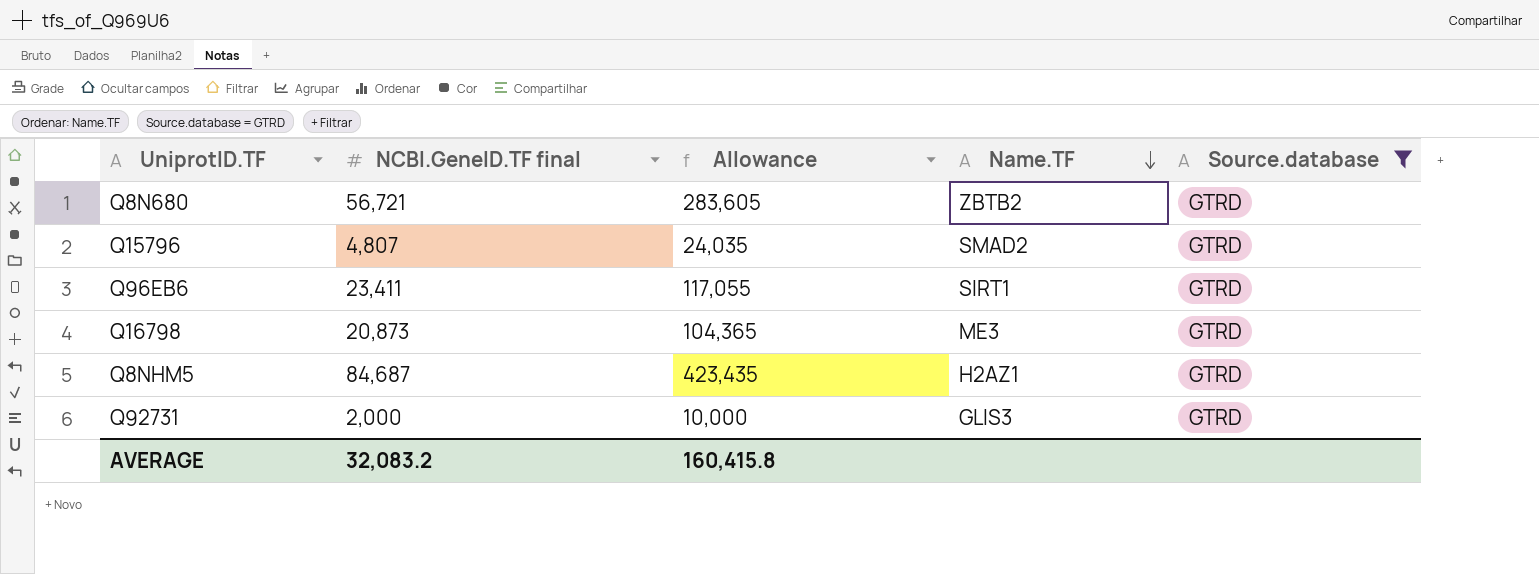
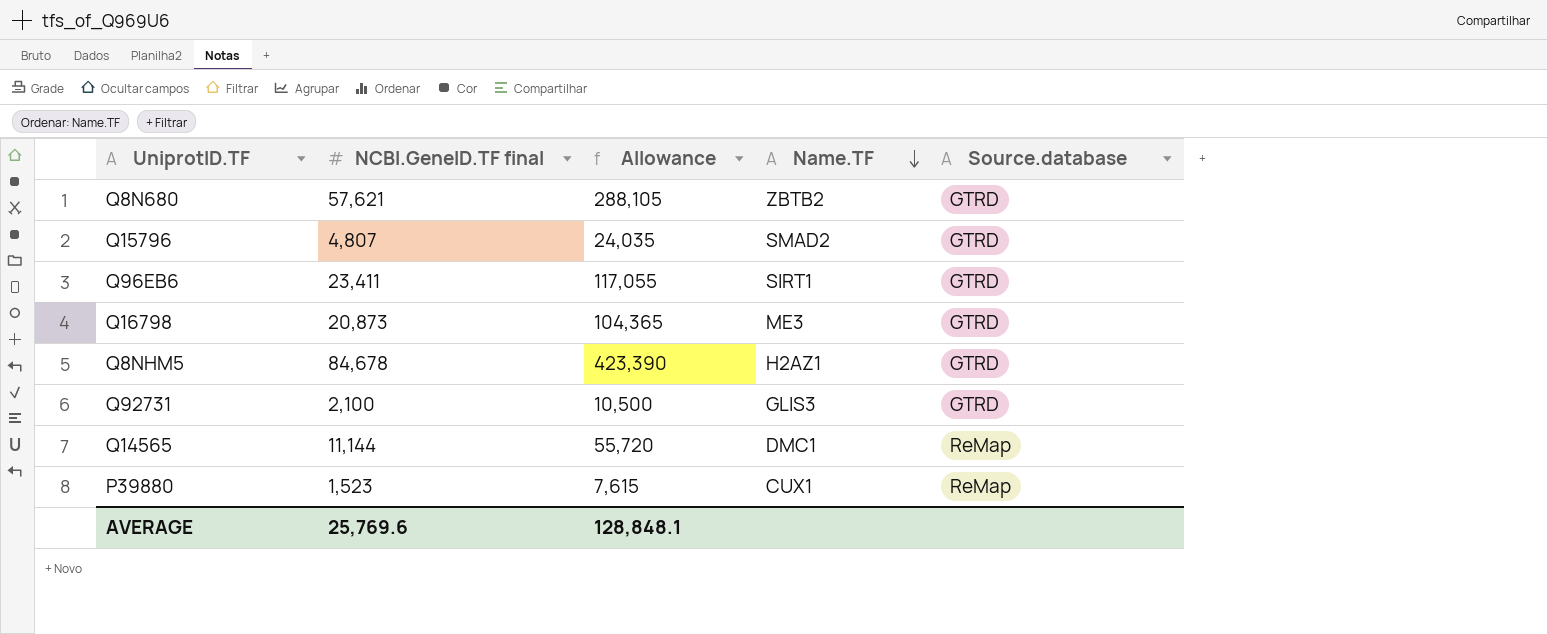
filter: Source.database = GTRD -> none
Q8N680 | NCBI.GeneID.TF final: 56,721 -> 57,621
Q8N680 | Allowance: 283,605 -> 288,105
Q8NHM5 | NCBI.GeneID.TF final: 84,687 -> 84,678
Q8NHM5 | Allowance: 423,435 -> 423,390
Q92731 | NCBI.GeneID.TF final: 2,000 -> 2,100
Q92731 | Allowance: 10,000 -> 10,500
AVERAGE | NCBI.GeneID.TF final: 32,083.2 -> 25,769.6
AVERAGE | Allowance: 160,415.8 -> 128,848.1

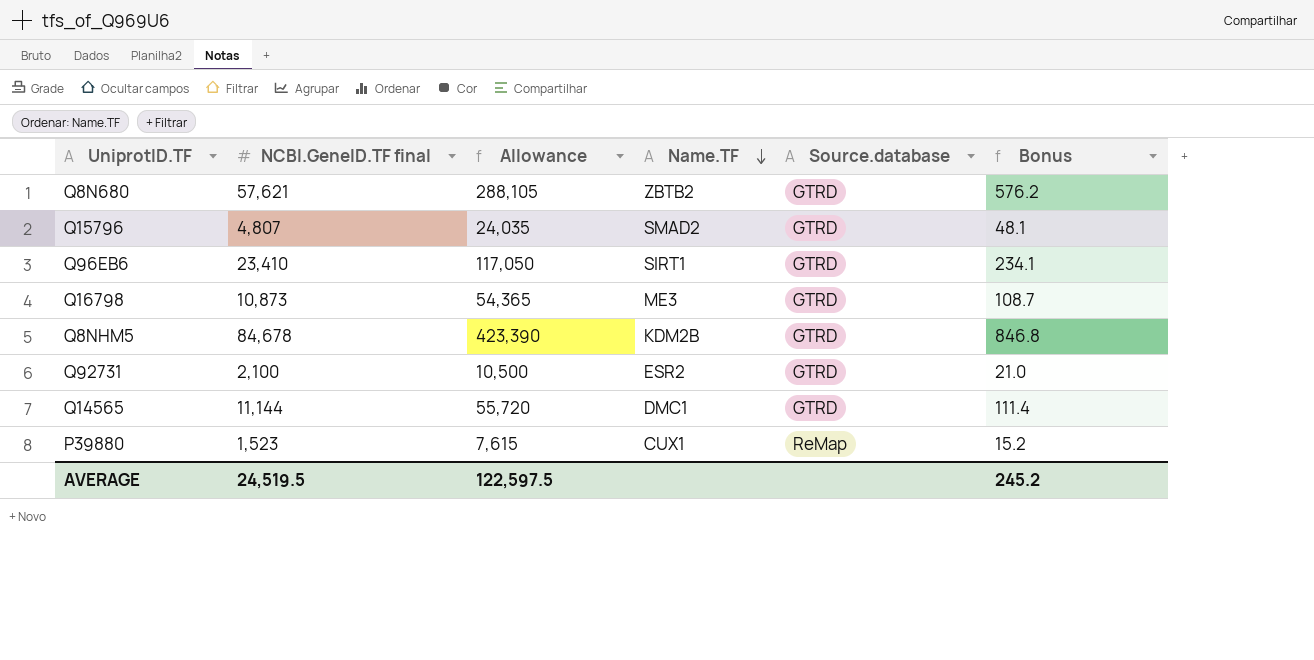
column Bonus | formula: none -> [NCBI.GeneID.TF final] * 0.01
Q96EB6 | NCBI.GeneID.TF final: 23,411 -> 23,410
Q96EB6 | Allowance: 117,055 -> 117,050
Q16798 | NCBI.GeneID.TF final: 20,873 -> 10,873
Q16798 | Allowance: 104,365 -> 54,365
Q8NHM5 | Name.TF: H2AZ1 -> KDM2B
Q92731 | Name.TF: GLIS3 -> ESR2
Q14565 | Source.database: ReMap -> GTRD
AVERAGE | NCBI.GeneID.TF final: 25,769.6 -> 24,519.5
AVERAGE | Allowance: 128,848.1 -> 122,597.5

